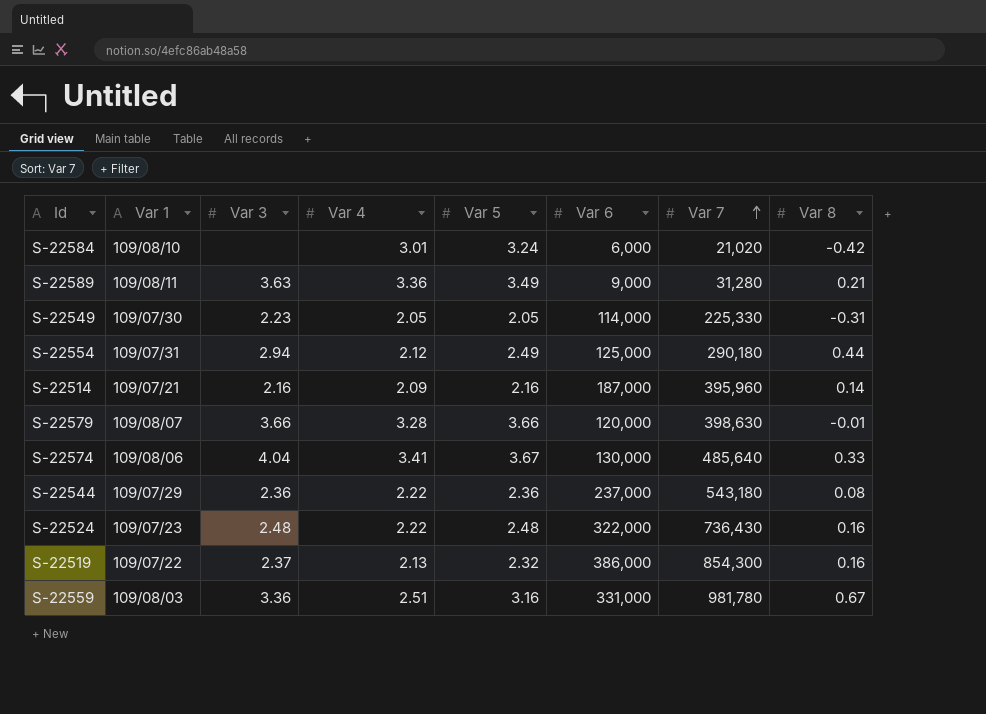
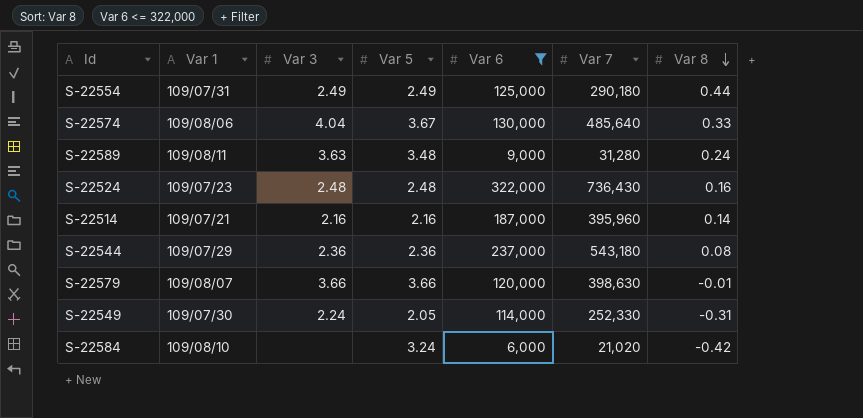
filter: none -> Var 6 <= 322,000
row order: Var 7 ascending -> Var 8 descending
column Var 4 | position: 4 -> none
S-22554 | Var 3: 2.94 -> 2.49
S-22589 | Var 5: 3.49 -> 3.48
S-22589 | Var 8: 0.21 -> 0.24
S-22549 | Var 3: 2.23 -> 2.24
S-22549 | Var 7: 225,330 -> 252,330

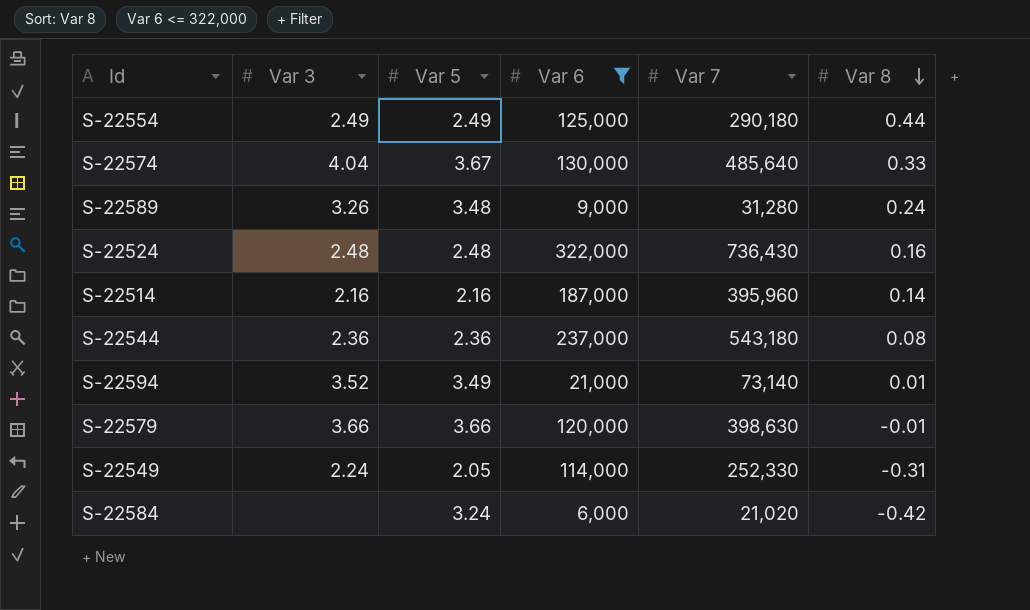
column Var 1 | position: 2 -> none
S-22589 | Var 3: 3.63 -> 3.26
row S-22594: none -> 3.52 | 3.49 | 21,000 | 73,140 | 0.01

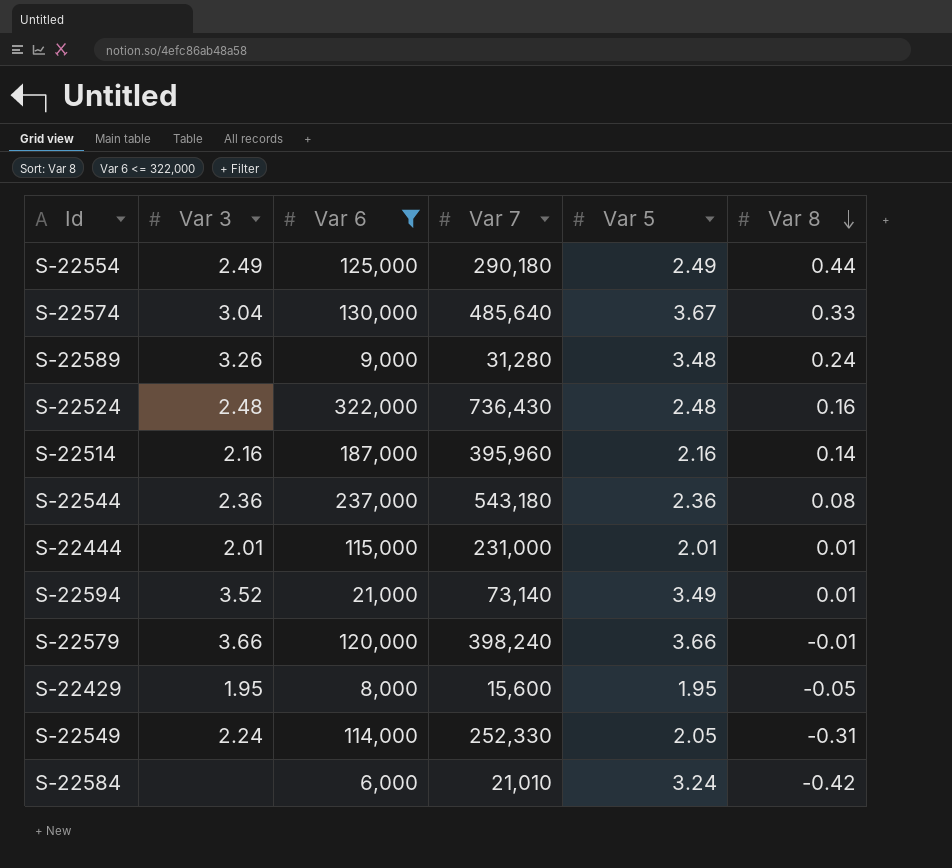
column Var 5 | position: 3 -> 5
S-22574 | Var 3: 4.04 -> 3.04
row S-22444: none -> 2.01 | 115,000 | 231,000 | 2.01 | 0.01
S-22579 | Var 7: 398,630 -> 398,240
row S-22429: none -> 1.95 | 8,000 | 15,600 | 1.95 | -0.05
S-22584 | Var 7: 21,020 -> 21,010

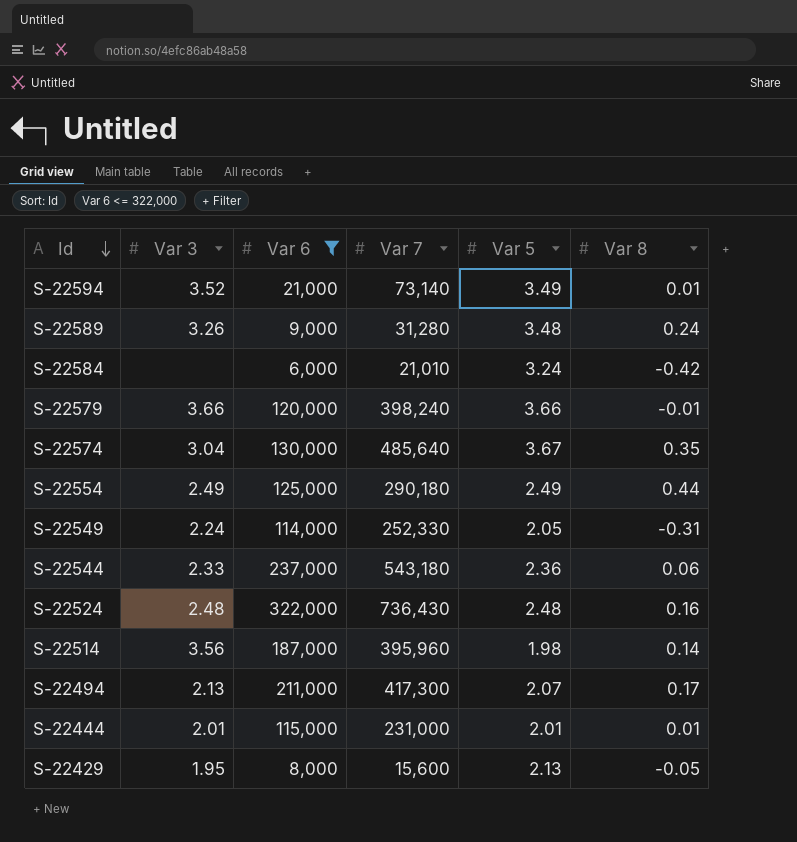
row order: Var 8 descending -> Id descending
S-22574 | Var 8: 0.33 -> 0.35
S-22544 | Var 3: 2.36 -> 2.33
S-22544 | Var 8: 0.08 -> 0.06
S-22514 | Var 3: 2.16 -> 3.56
S-22514 | Var 5: 2.16 -> 1.98
row S-22494: none -> 2.13 | 211,000 | 417,300 | 2.07 | 0.17
S-22429 | Var 5: 1.95 -> 2.13

